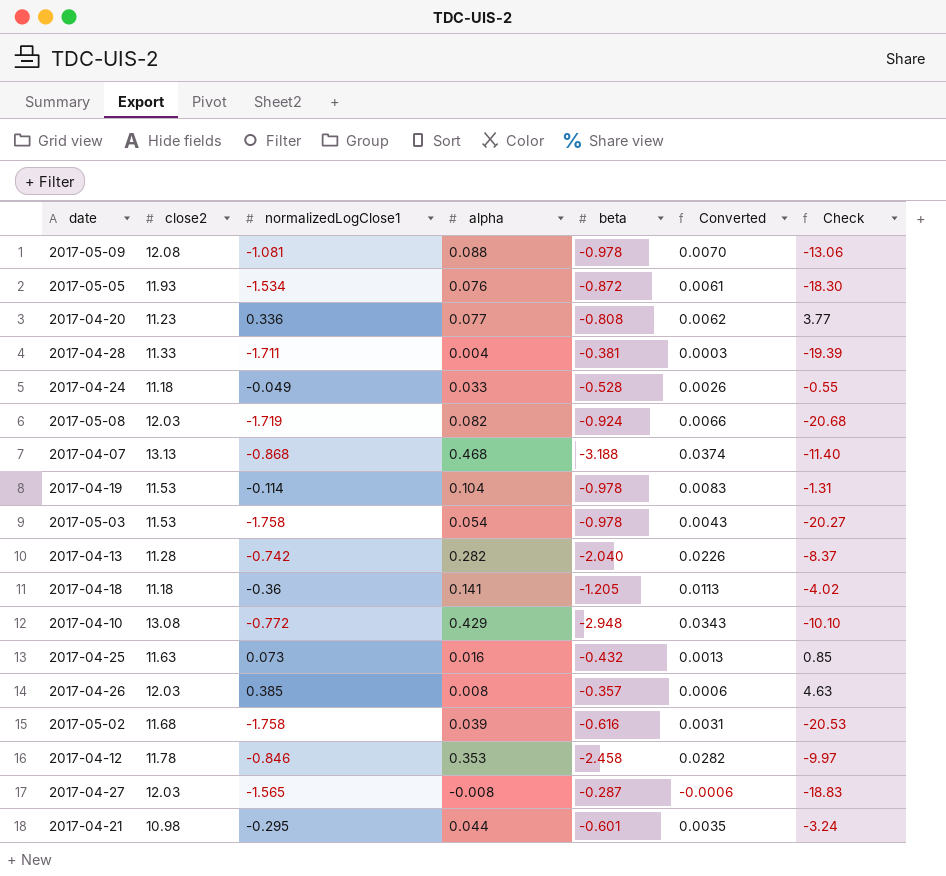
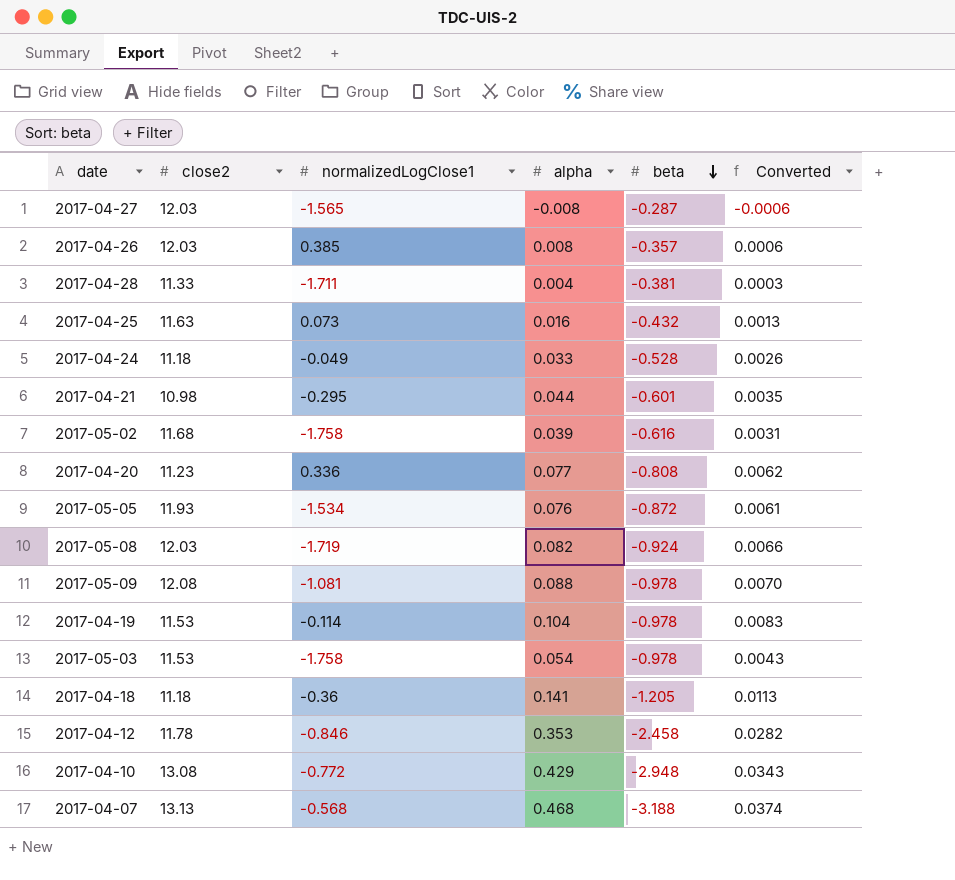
row order: none -> beta descending
column Check | formula: [close2] * [normalizedLogClose1] -> none
row 2017-04-13: 11.28 | -0.742 | 0.282 | -2.040 | 0.0226 | -8.37 -> none
2017-04-07 | normalizedLogClose1: -0.868 -> -0.568

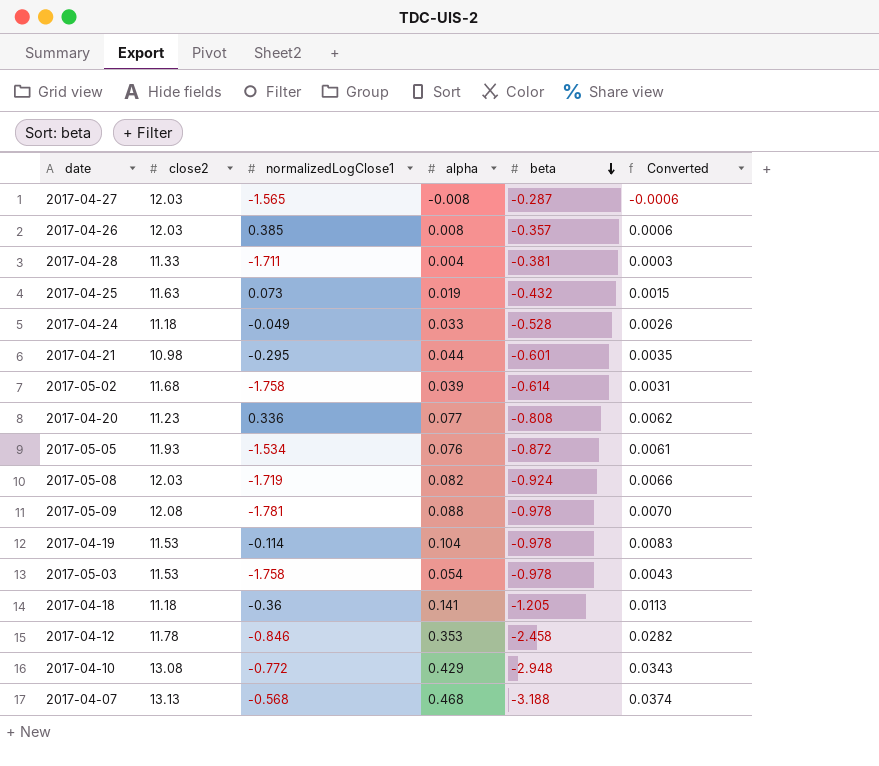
2017-04-25 | alpha: 0.016 -> 0.019
2017-04-25 | Converted: 0.0013 -> 0.0015
2017-05-02 | beta: -0.616 -> -0.614
2017-05-09 | normalizedLogClose1: -1.081 -> -1.781

